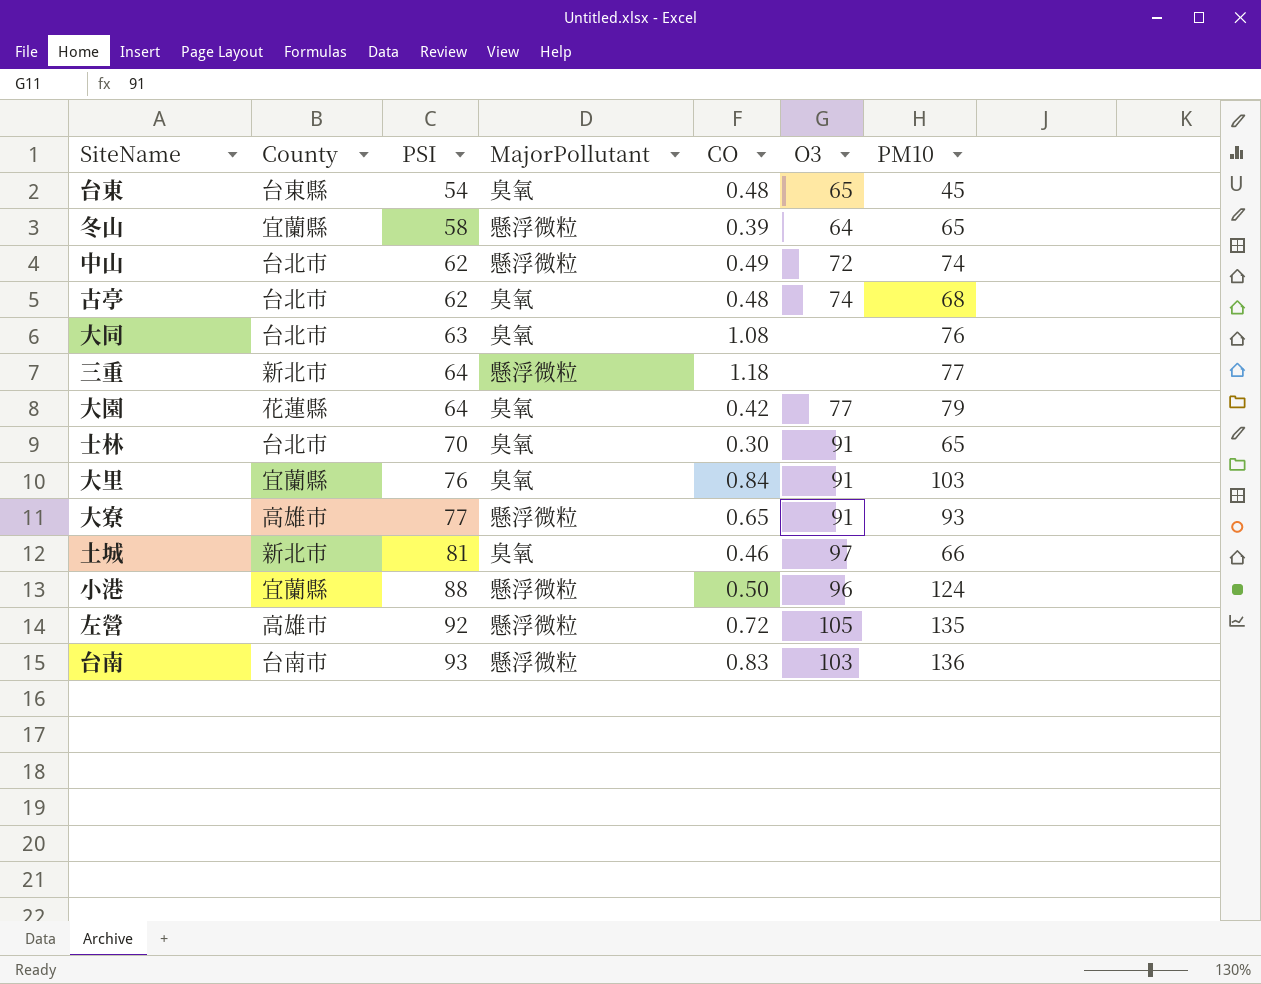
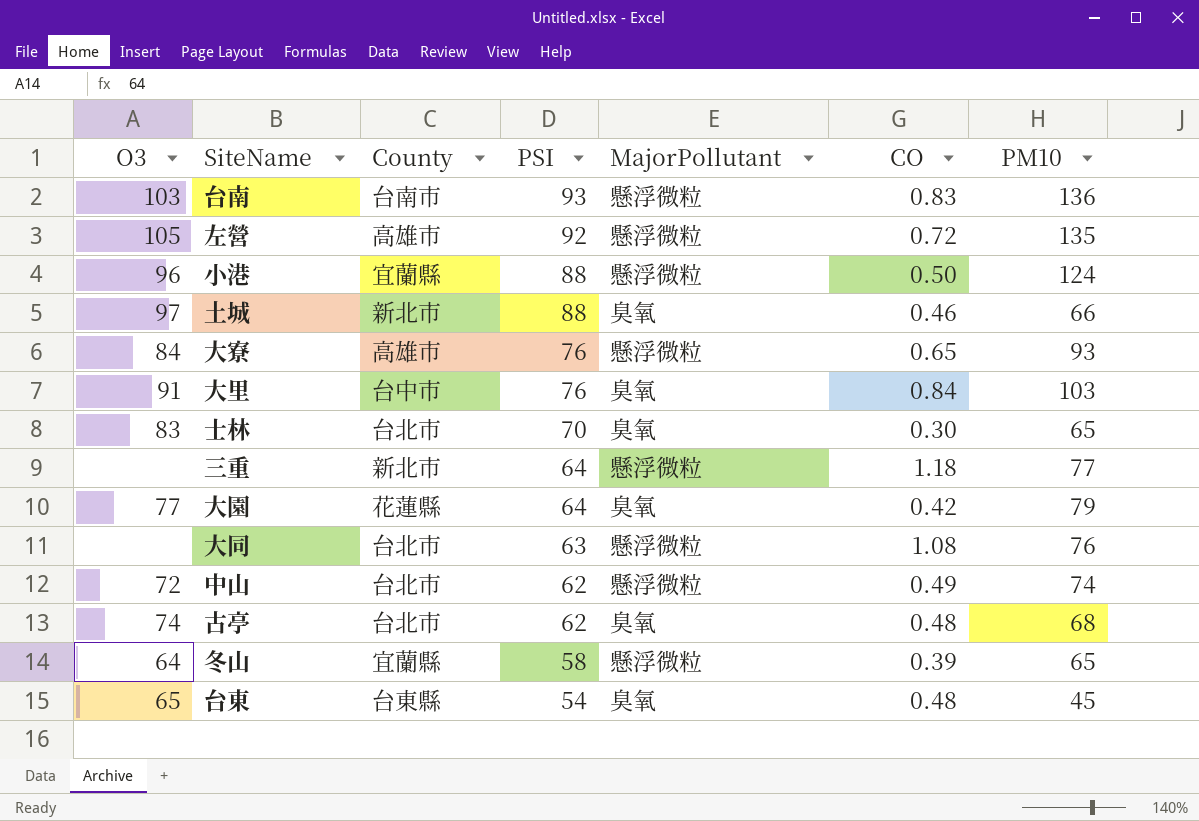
row order: PSI ascending -> PSI descending
column O3 | position: 6 -> 1
土城 | PSI: 81 -> 88
大寮 | O3: 91 -> 84
大寮 | PSI: 77 -> 76
大里 | County: 宜蘭縣 -> 台中市
士林 | O3: 91 -> 83
大同 | MajorPollutant: 臭氧 -> 懸浮微粒

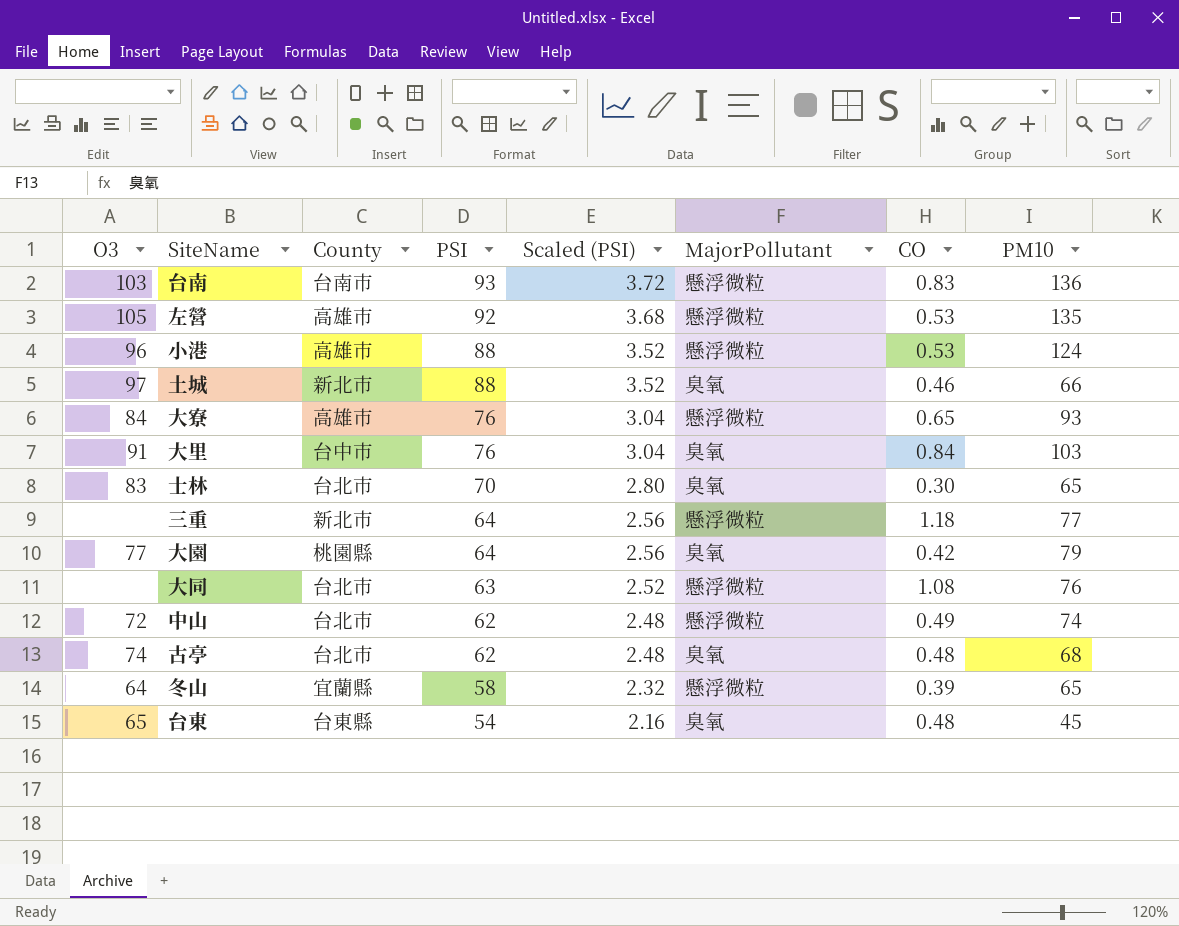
column Scaled (PSI) | formula: none -> [PSI] * 0.04
左營 | CO: 0.72 -> 0.53
小港 | County: 宜蘭縣 -> 高雄市
小港 | CO: 0.50 -> 0.53
大園 | County: 花蓮縣 -> 桃園縣

